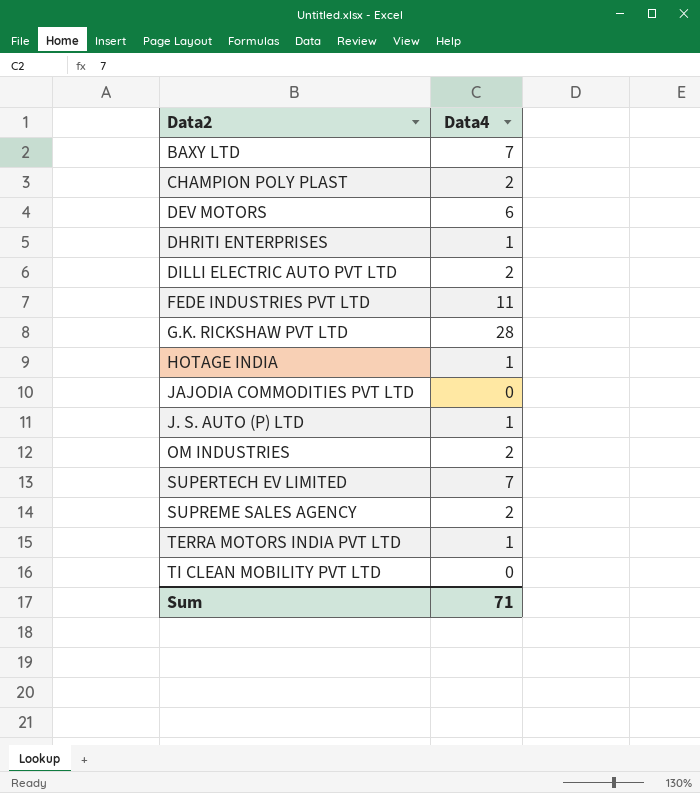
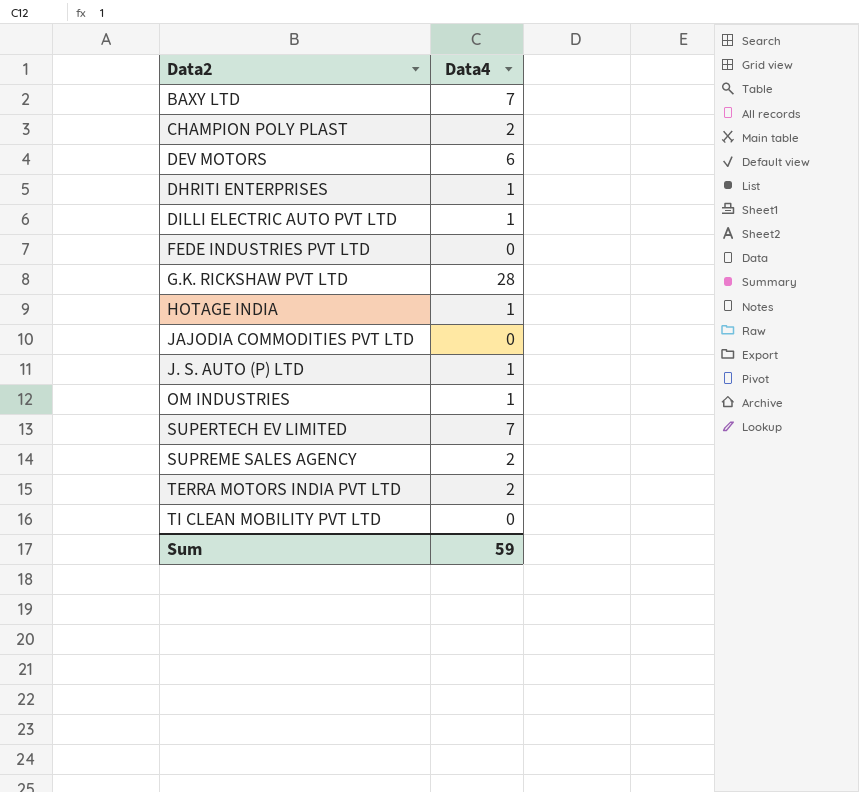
DILLI ELECTRIC AUTO PVT LTD | Data4: 2 -> 1
FEDE INDUSTRIES PVT LTD | Data4: 11 -> 0
OM INDUSTRIES | Data4: 2 -> 1
TERRA MOTORS INDIA PVT LTD | Data4: 1 -> 2
Sum | Data4: 71 -> 59

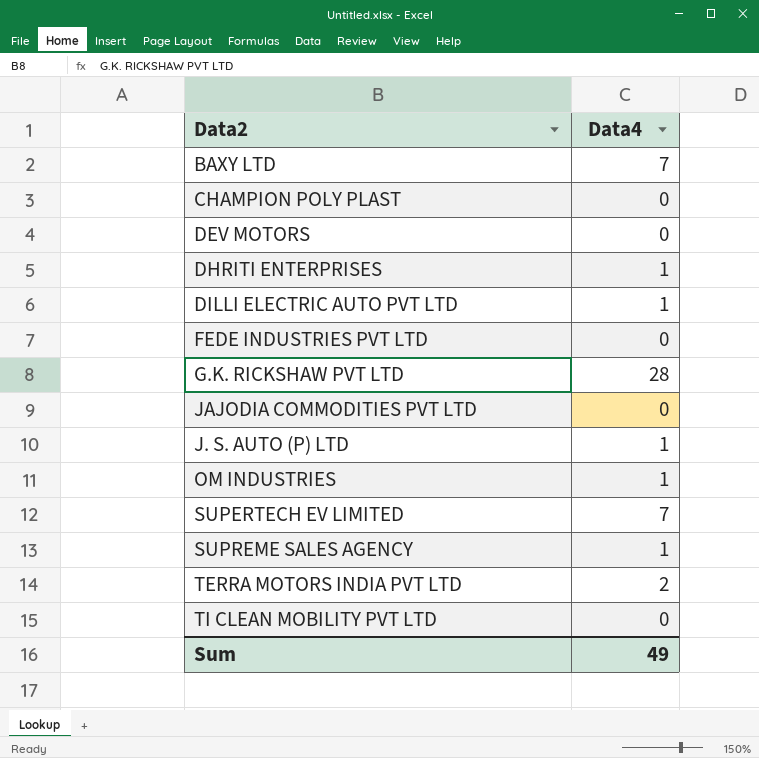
row HOTAGE INDIA: 1 -> none
CHAMPION POLY PLAST | Data4: 2 -> 0
DEV MOTORS | Data4: 6 -> 0
SUPREME SALES AGENCY | Data4: 2 -> 1
Sum | Data4: 59 -> 49

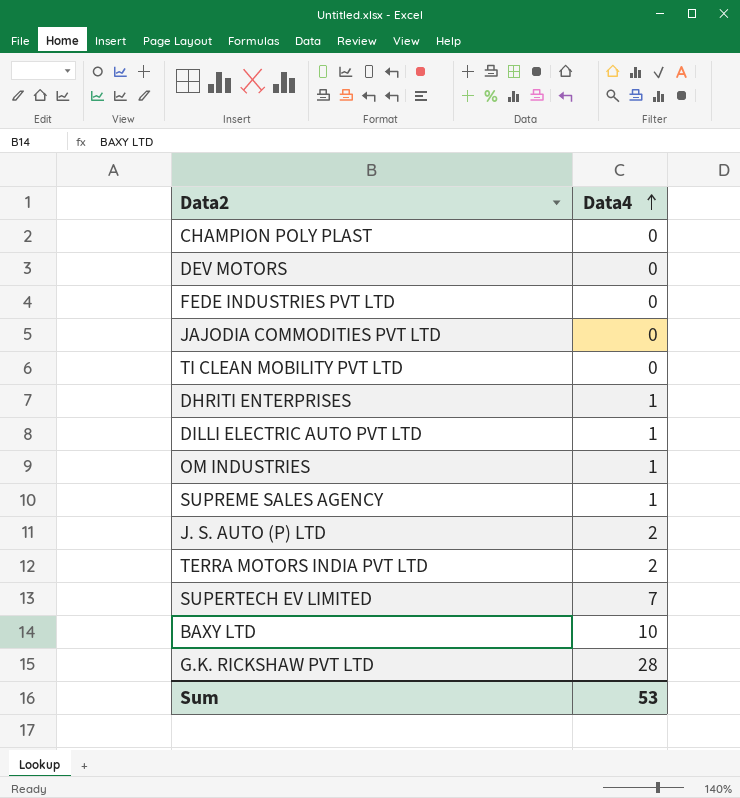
row order: none -> Data4 ascending
J. S. AUTO (P) LTD | Data4: 1 -> 2
BAXY LTD | Data4: 7 -> 10
Sum | Data4: 49 -> 53

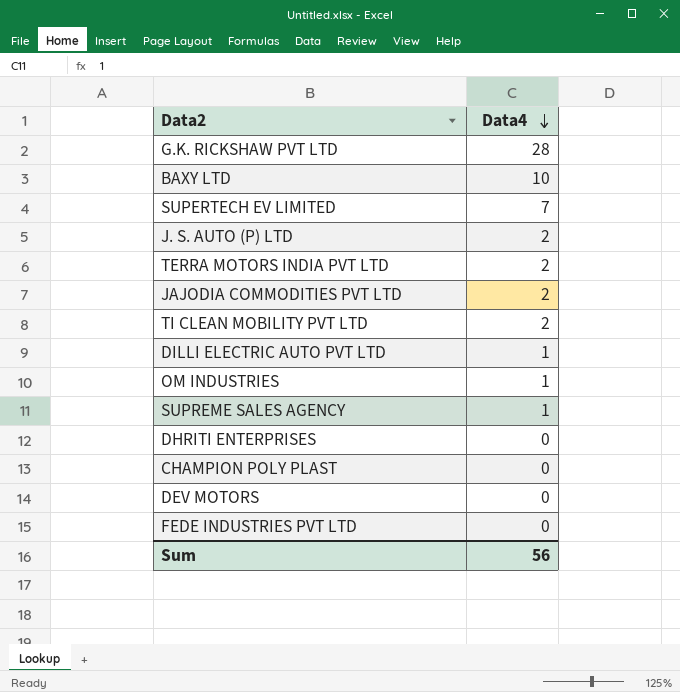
row order: Data4 ascending -> Data4 descending
JAJODIA COMMODITIES PVT LTD | Data4: 0 -> 2
TI CLEAN MOBILITY PVT LTD | Data4: 0 -> 2
DHRITI ENTERPRISES | Data4: 1 -> 0
Sum | Data4: 53 -> 56

